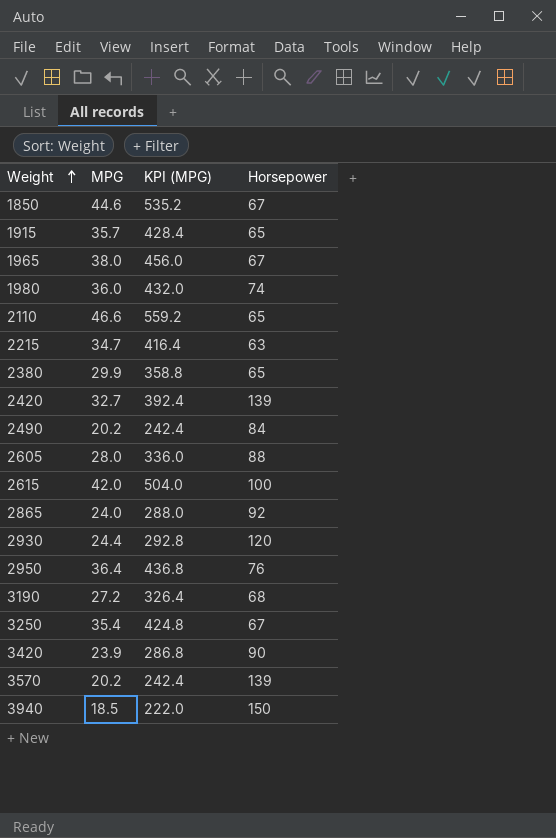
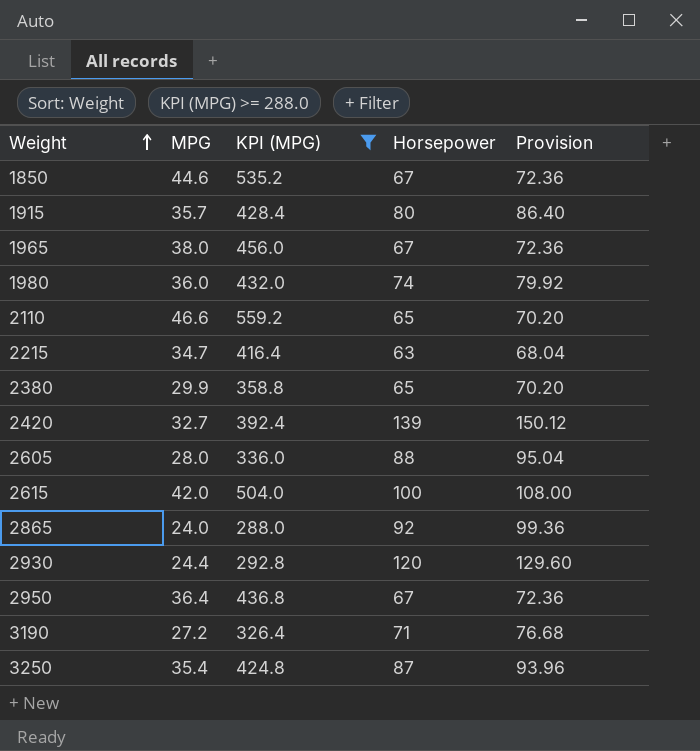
filter: none -> KPI (MPG) >= 288.0
column Provision | formula: none -> [Horsepower] * 1.08
1915 | Horsepower: 65 -> 80
2950 | Horsepower: 76 -> 67
3190 | Horsepower: 68 -> 71
3250 | Horsepower: 67 -> 87

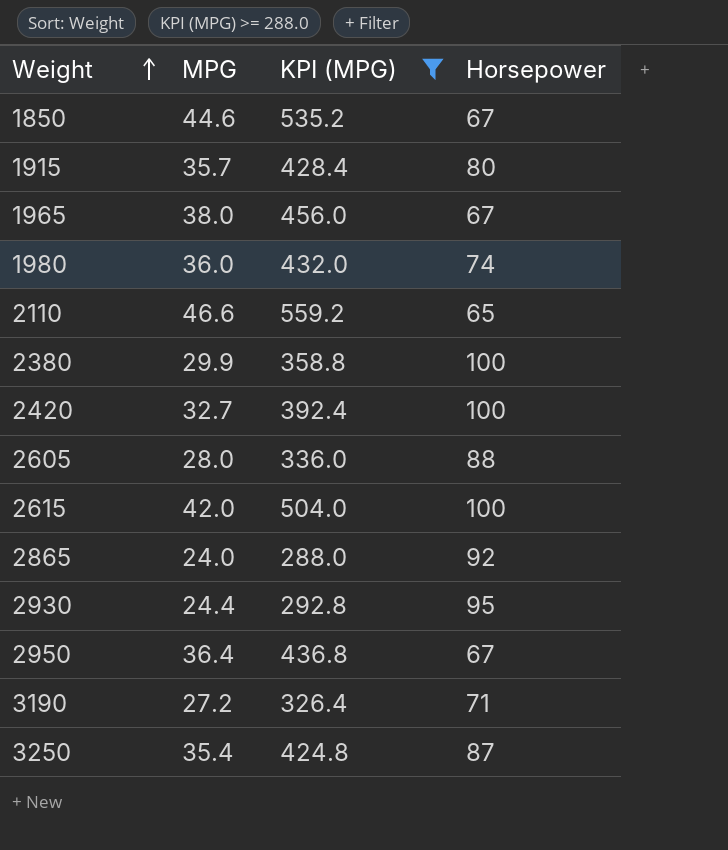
column Provision | formula: [Horsepower] * 1.08 -> none
row 2215: 34.7 | 416.4 | 63 | 68.04 -> none
2380 | Horsepower: 65 -> 100
2420 | Horsepower: 139 -> 100
2930 | Horsepower: 120 -> 95

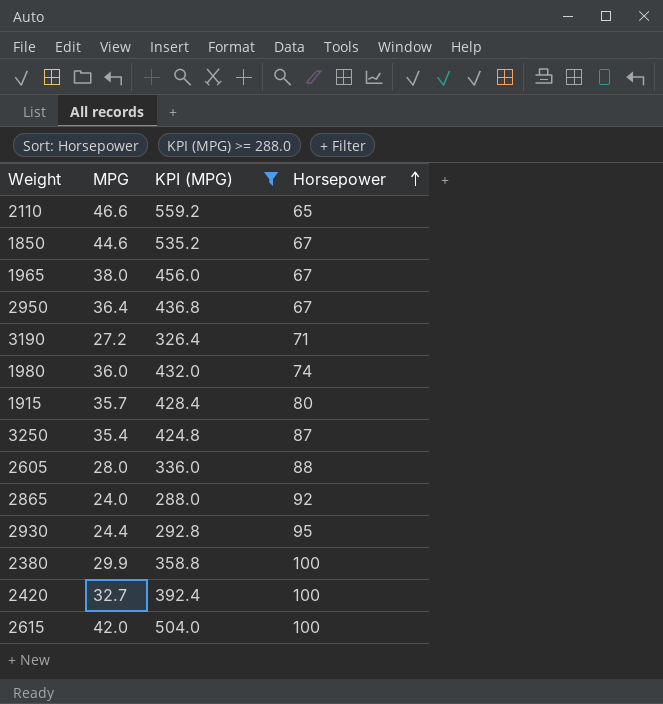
row order: Weight ascending -> Horsepower ascending

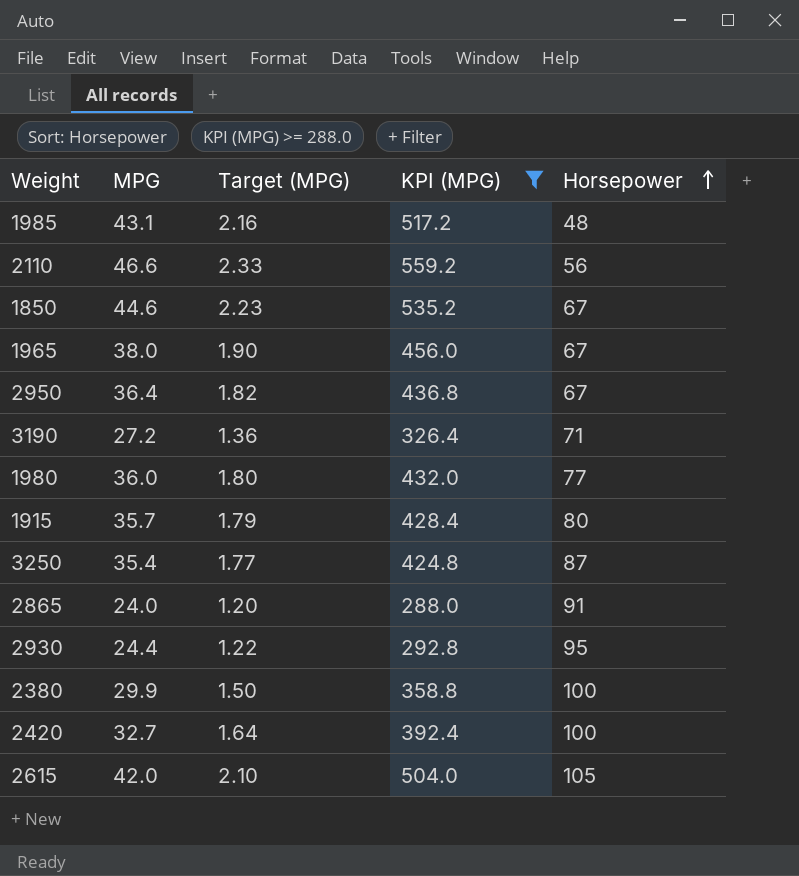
column Target (MPG) | formula: none -> [MPG] * 0.05
row 2605: 28.0 | 336.0 | 88 -> none
row 1985: none -> 43.1 | 2.16 | 517.2 | 48
2110 | Horsepower: 65 -> 56
1980 | Horsepower: 74 -> 77
2865 | Horsepower: 92 -> 91
2615 | Horsepower: 100 -> 105

